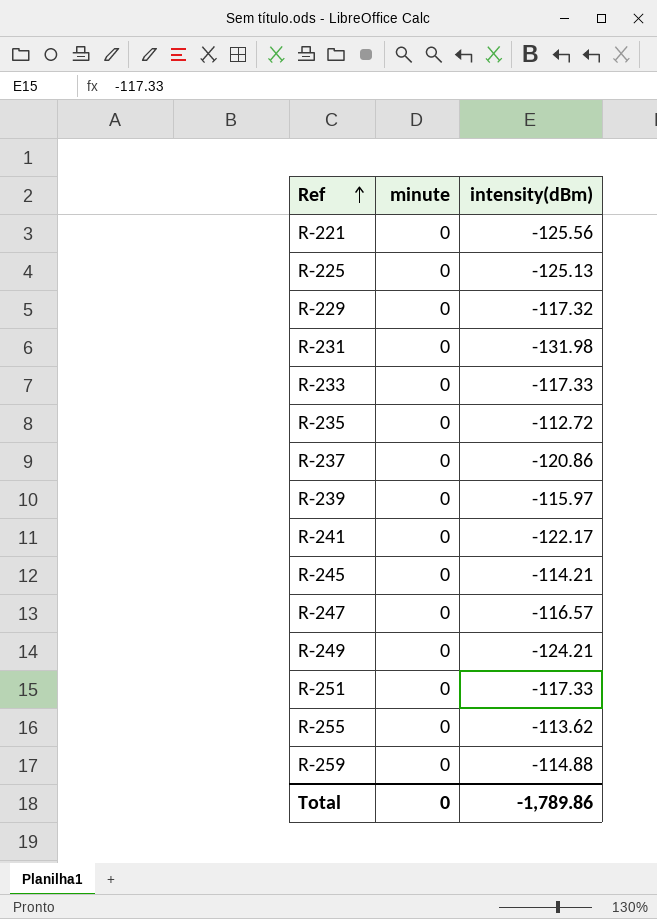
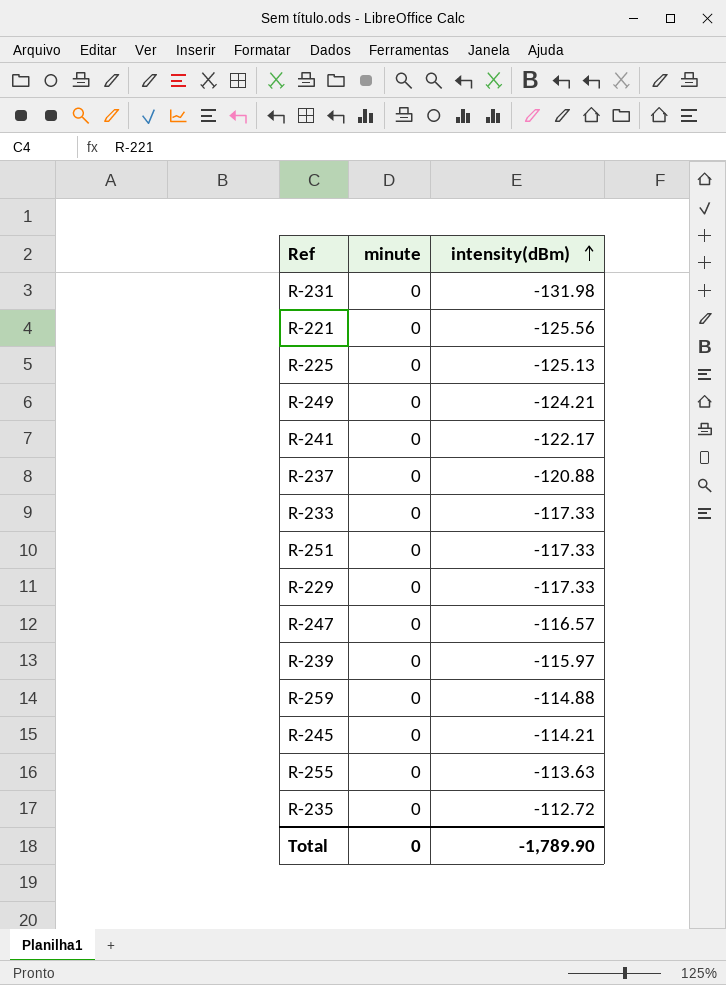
row order: Ref ascending -> intensity(dBm) ascending
R-237 | intensity(dBm): -120.86 -> -120.88
R-229 | intensity(dBm): -117.32 -> -117.33
R-255 | intensity(dBm): -113.62 -> -113.63
Total | intensity(dBm): -1,789.86 -> -1,789.90

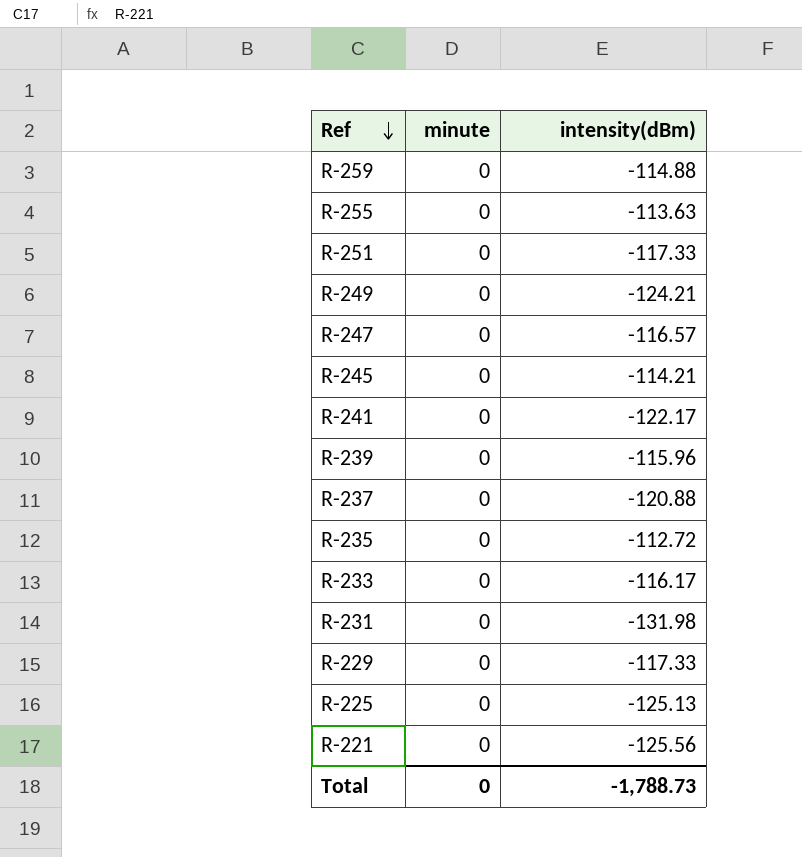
row order: intensity(dBm) ascending -> Ref descending
R-239 | intensity(dBm): -115.97 -> -115.96
R-233 | intensity(dBm): -117.33 -> -116.17
Total | intensity(dBm): -1,789.90 -> -1,788.73

